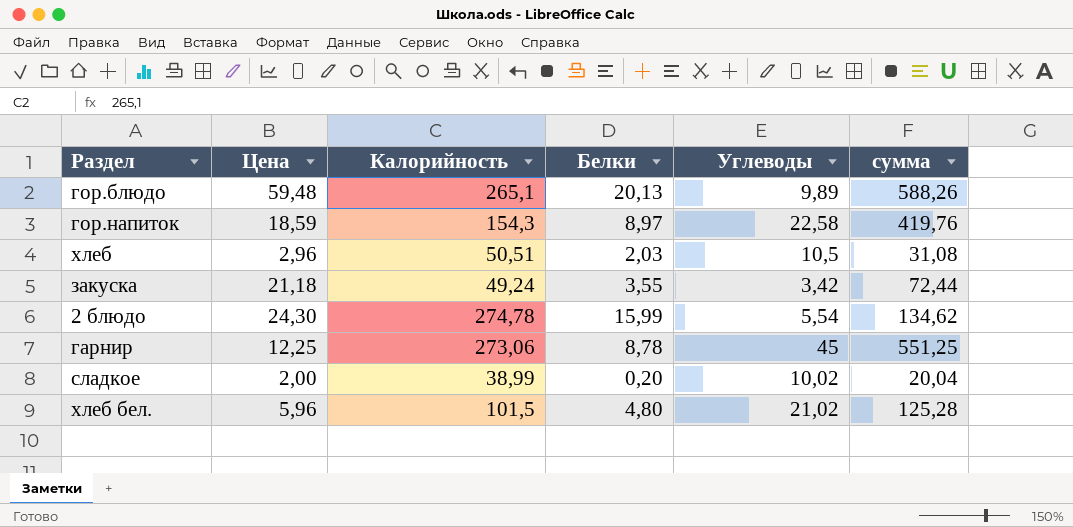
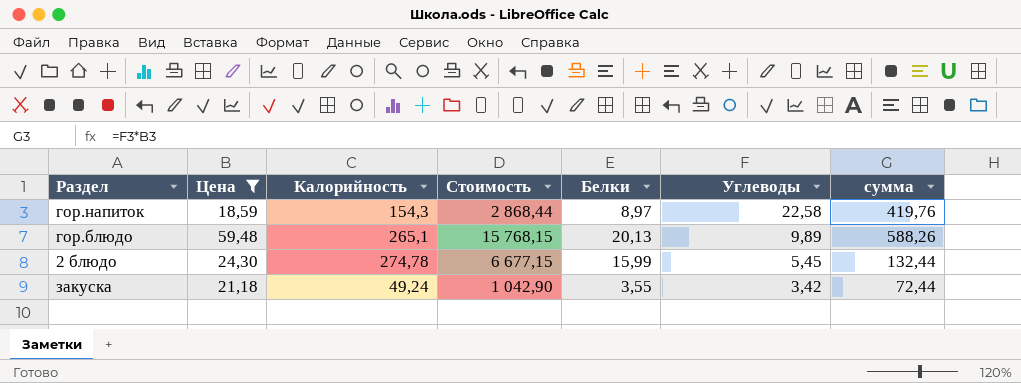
filter: none -> Цена >= 18,59
row order: none -> Углеводы descending
column Стоимость | formula: none -> [Цена] * [Калорийность]
2 блюдо | Углеводы: 5,54 -> 5,45
2 блюдо | сумма: 134,62 -> 132,44

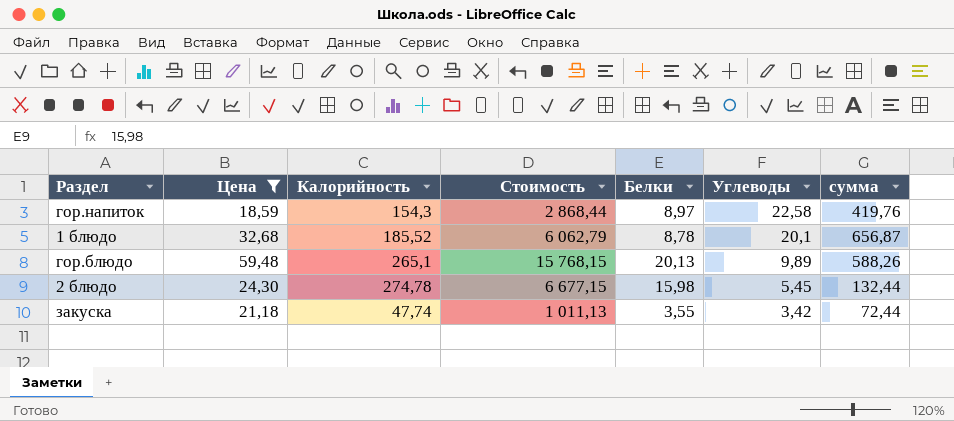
row 1 блюдо: none -> 32,68 | 185,52 | 6 062,79 | 8,78 | 20,1 | 656,87
2 блюдо | Белки: 15,99 -> 15,98
закуска | Калорийность: 49,24 -> 47,74
закуска | Стоимость: 1 042,90 -> 1 011,13

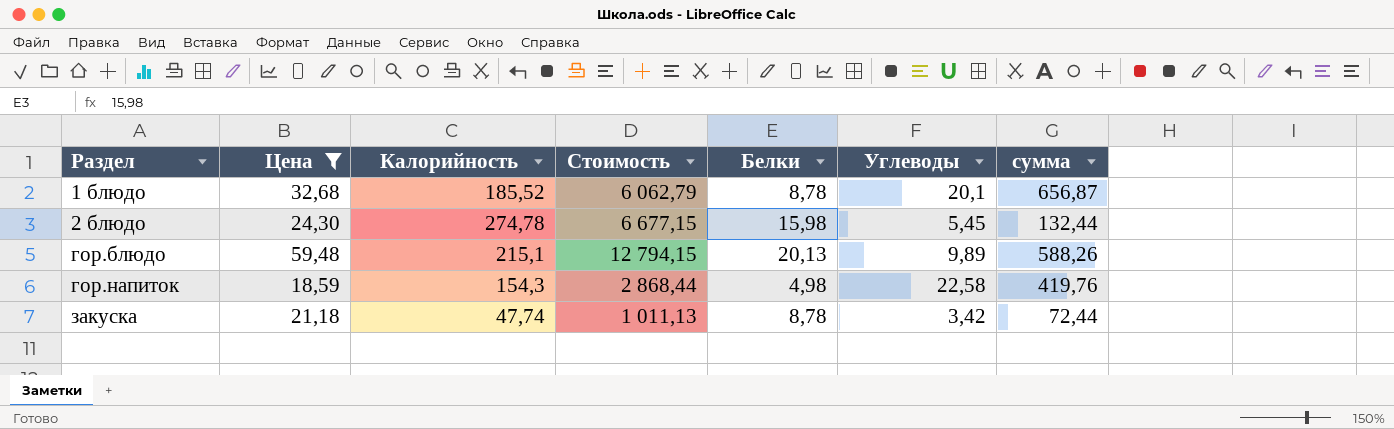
row order: Углеводы descending -> Раздел ascending
гор.блюдо | Калорийность: 265,1 -> 215,1
гор.блюдо | Стоимость: 15 768,15 -> 12 794,15
гор.напиток | Белки: 8,97 -> 4,98
закуска | Белки: 3,55 -> 8,78

